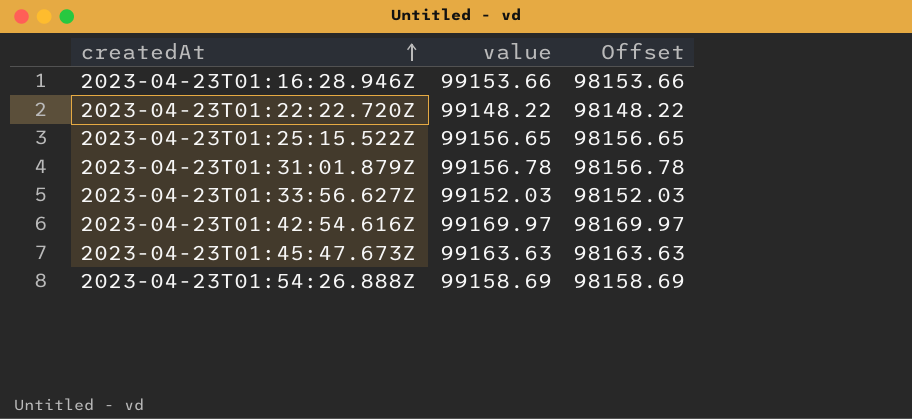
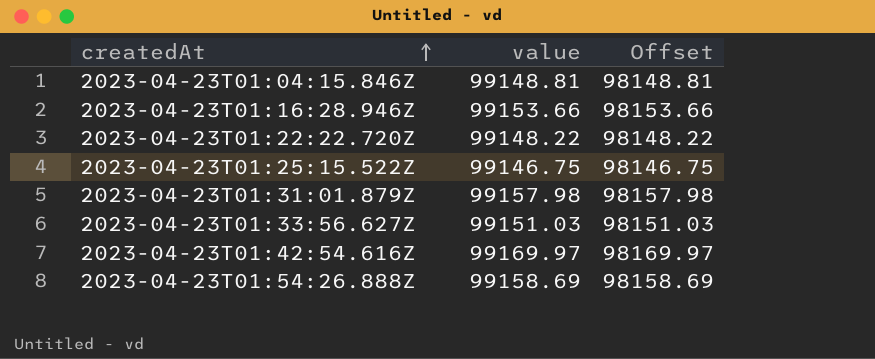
row 2023-04-23T01:45:47.673Z: 99163.63 | 98163.63 -> none
row 2023-04-23T01:04:15.846Z: none -> 99148.81 | 98148.81
2023-04-23T01:25:15.522Z | value: 99156.65 -> 99146.75
2023-04-23T01:25:15.522Z | Offset: 98156.65 -> 98146.75
2023-04-23T01:31:01.879Z | value: 99156.78 -> 99157.98
2023-04-23T01:31:01.879Z | Offset: 98156.78 -> 98157.98
2023-04-23T01:33:56.627Z | value: 99152.03 -> 99151.03
2023-04-23T01:33:56.627Z | Offset: 98152.03 -> 98151.03

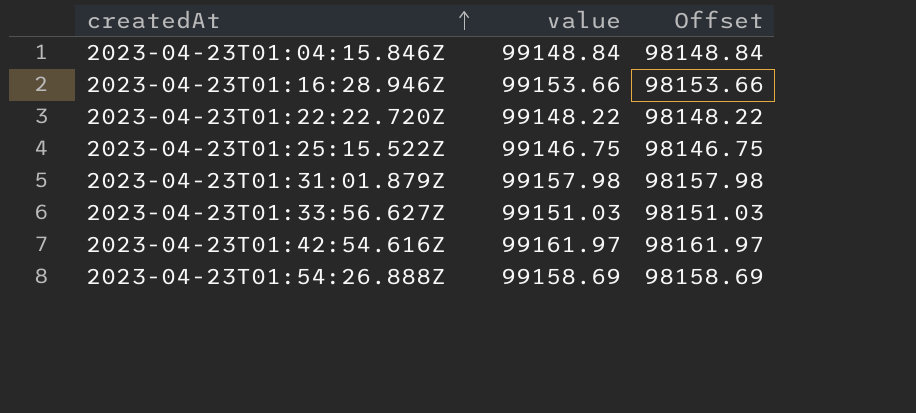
2023-04-23T01:04:15.846Z | value: 99148.81 -> 99148.84
2023-04-23T01:04:15.846Z | Offset: 98148.81 -> 98148.84
2023-04-23T01:42:54.616Z | value: 99169.97 -> 99161.97
2023-04-23T01:42:54.616Z | Offset: 98169.97 -> 98161.97

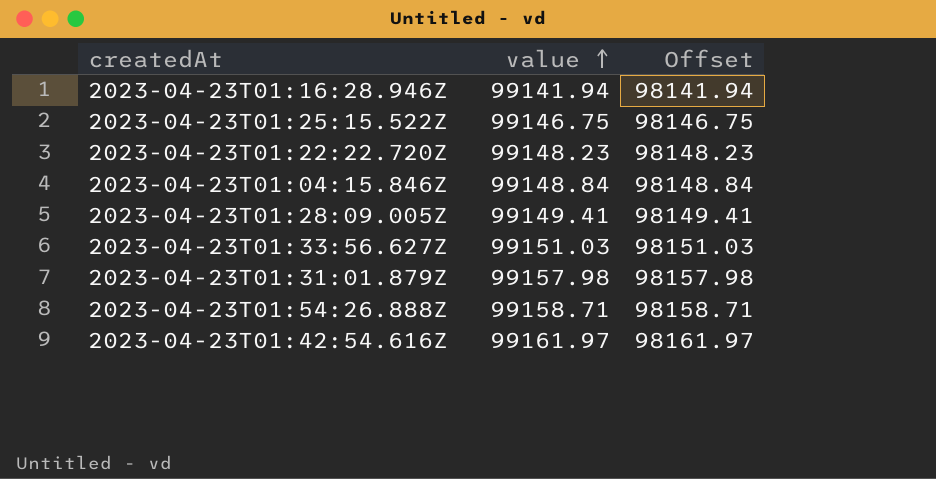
row order: createdAt ascending -> value ascending
2023-04-23T01:16:28.946Z | value: 99153.66 -> 99141.94
2023-04-23T01:16:28.946Z | Offset: 98153.66 -> 98141.94
2023-04-23T01:22:22.720Z | value: 99148.22 -> 99148.23
2023-04-23T01:22:22.720Z | Offset: 98148.22 -> 98148.23
row 2023-04-23T01:28:09.005Z: none -> 99149.41 | 98149.41
2023-04-23T01:54:26.888Z | value: 99158.69 -> 99158.71
2023-04-23T01:54:26.888Z | Offset: 98158.69 -> 98158.71

